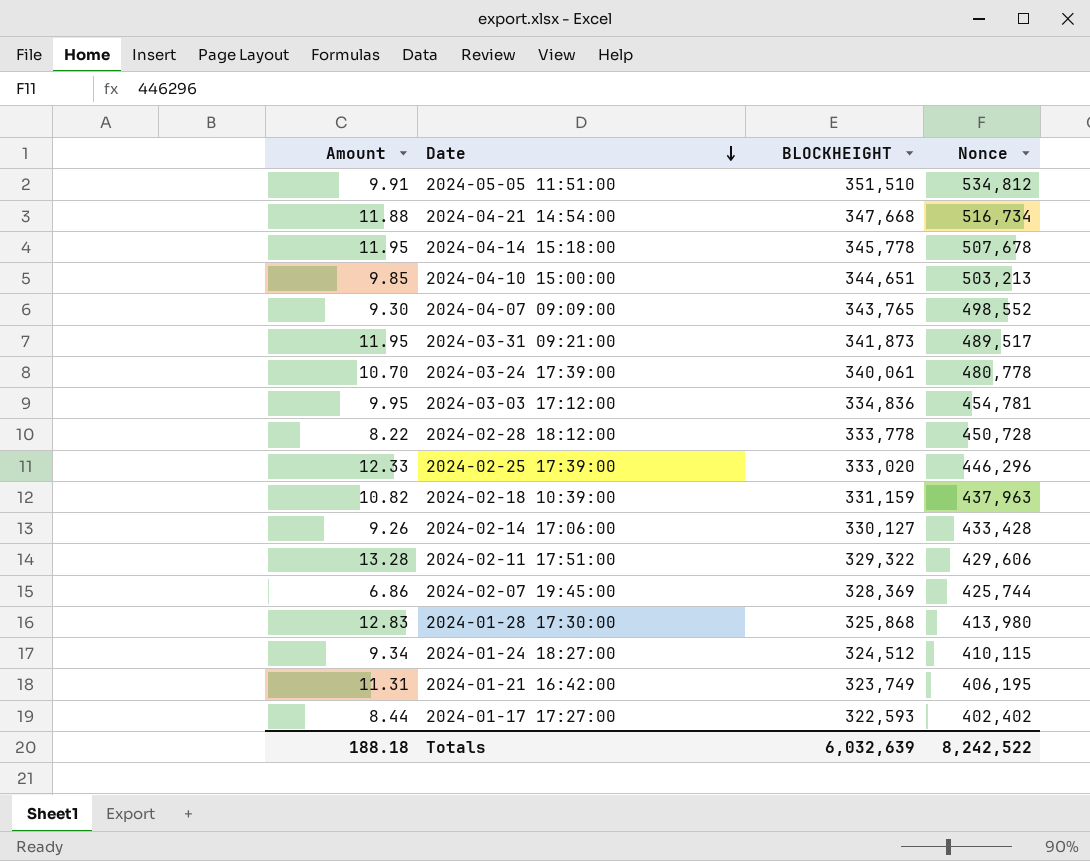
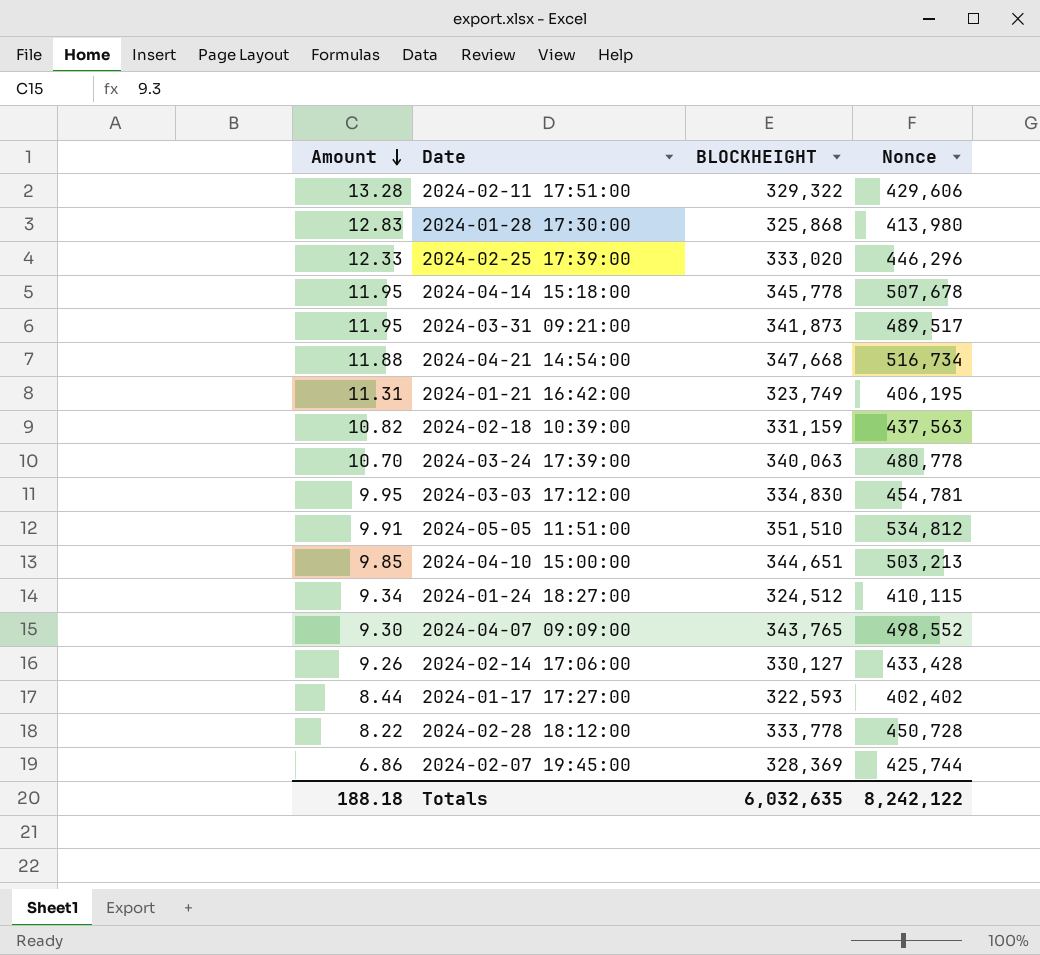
row order: Date descending -> Amount descending
2024-02-18 10:39:00 | Nonce: 437,963 -> 437,563
2024-03-24 17:39:00 | BLOCKHEIGHT: 340,061 -> 340,063
2024-03-03 17:12:00 | BLOCKHEIGHT: 334,836 -> 334,830
Totals | BLOCKHEIGHT: 6,032,639 -> 6,032,635
Totals | Nonce: 8,242,522 -> 8,242,122

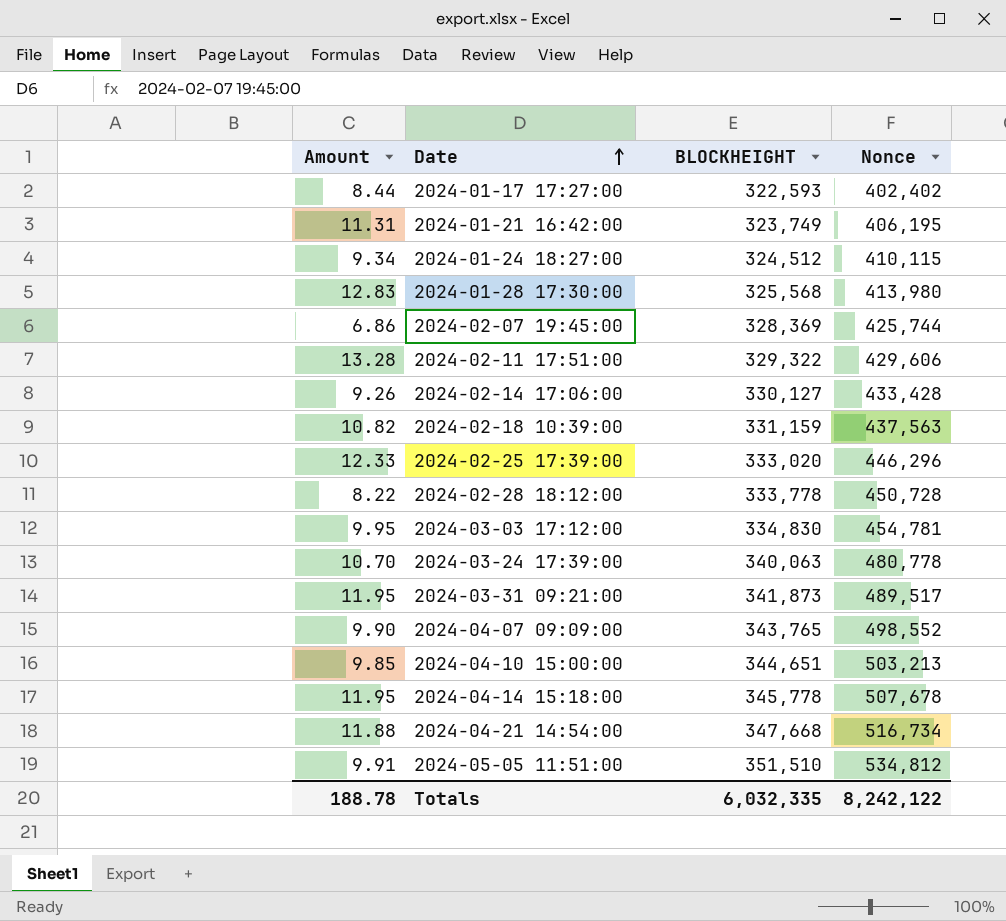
row order: Amount descending -> Date ascending
2024-01-28 17:30:00 | BLOCKHEIGHT: 325,868 -> 325,568
2024-04-07 09:09:00 | Amount: 9.30 -> 9.90
Totals | Amount: 188.18 -> 188.78
Totals | BLOCKHEIGHT: 6,032,635 -> 6,032,335

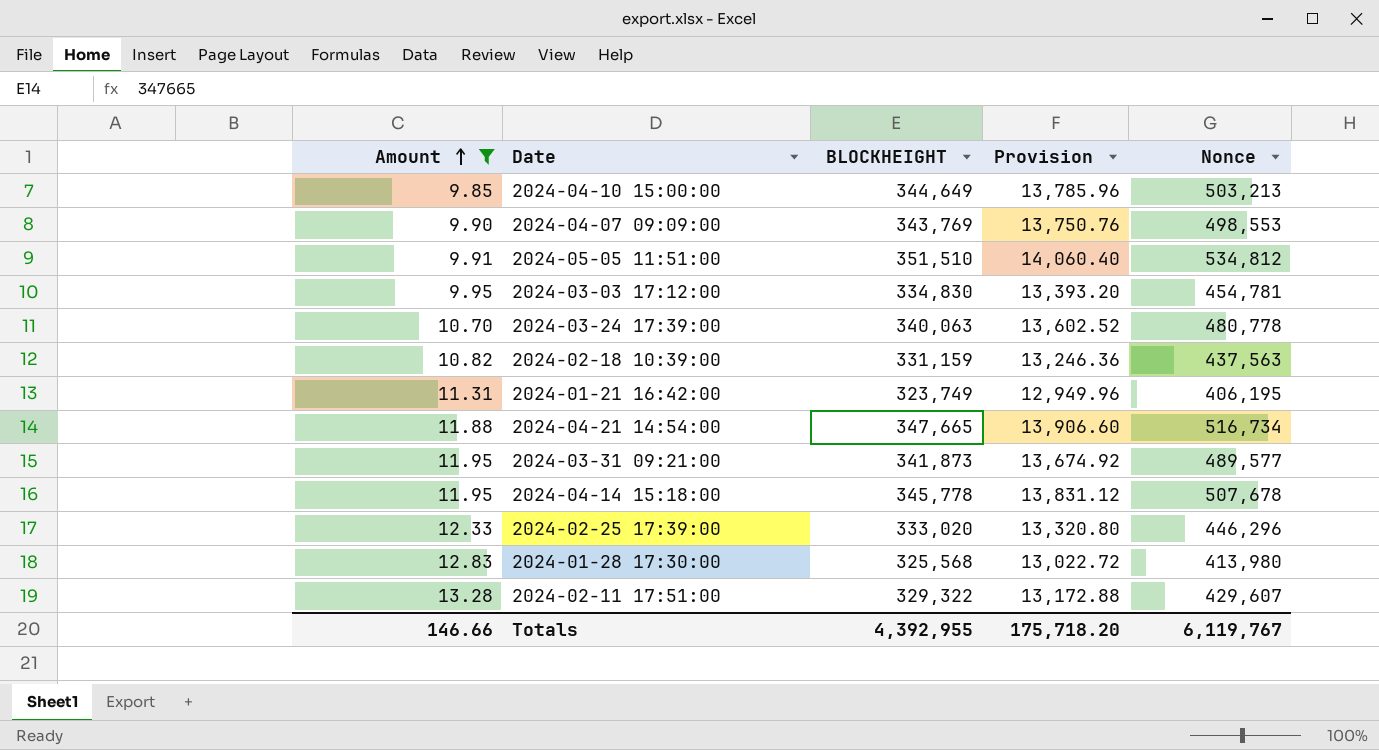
filter: none -> Amount >= 9.85
row order: Date ascending -> Amount ascending
column Provision | formula: none -> [BLOCKHEIGHT] * 0.04
2024-04-10 15:00:00 | BLOCKHEIGHT: 344,651 -> 344,649
2024-04-07 09:09:00 | BLOCKHEIGHT: 343,765 -> 343,769
2024-04-07 09:09:00 | Nonce: 498,552 -> 498,553
2024-04-21 14:54:00 | BLOCKHEIGHT: 347,668 -> 347,665
2024-03-31 09:21:00 | Nonce: 489,517 -> 489,577
2024-02-11 17:51:00 | Nonce: 429,606 -> 429,607
Totals | Amount: 188.78 -> 146.66
Totals | BLOCKHEIGHT: 6,032,335 -> 4,392,955
Totals | Nonce: 8,242,122 -> 6,119,767

